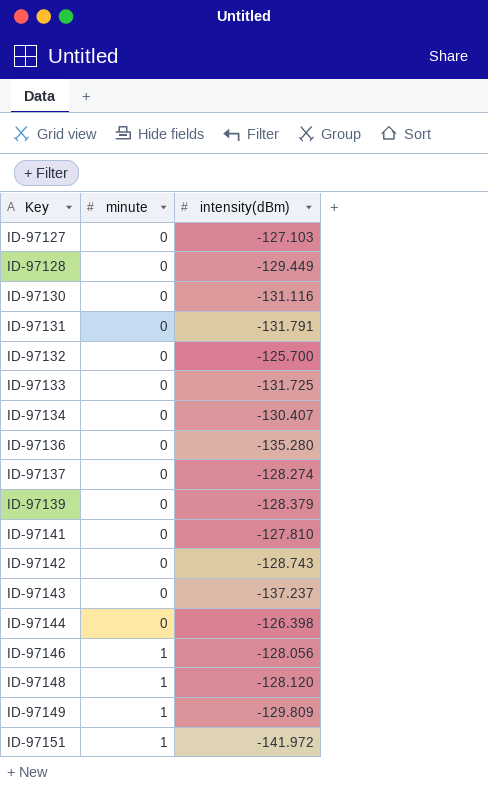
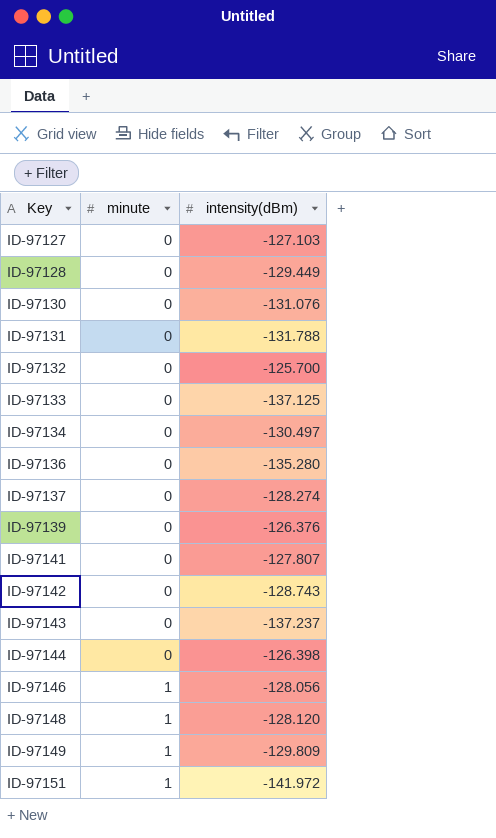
ID-97130 | intensity(dBm): -131.116 -> -131.076
ID-97131 | intensity(dBm): -131.791 -> -131.788
ID-97133 | intensity(dBm): -131.725 -> -137.125
ID-97134 | intensity(dBm): -130.407 -> -130.497
ID-97139 | intensity(dBm): -128.379 -> -126.376
ID-97141 | intensity(dBm): -127.810 -> -127.807

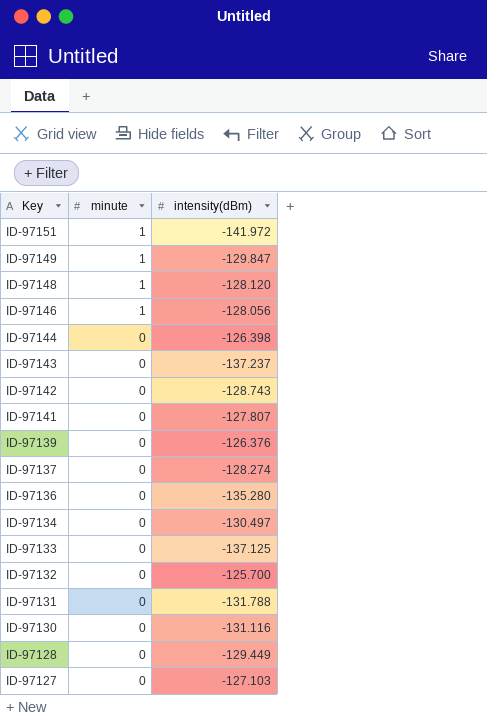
row order: Key ascending -> Key descending
ID-97149 | intensity(dBm): -129.809 -> -129.847
ID-97130 | intensity(dBm): -131.076 -> -131.116

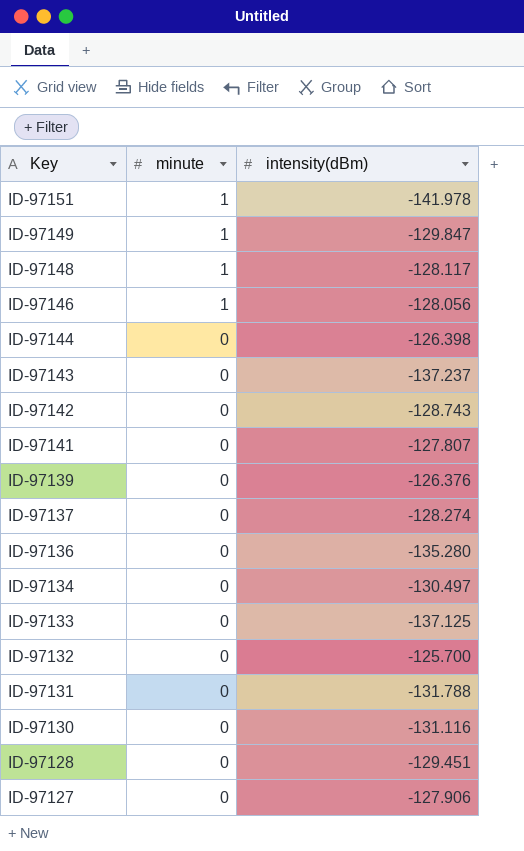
ID-97151 | intensity(dBm): -141.972 -> -141.978
ID-97148 | intensity(dBm): -128.120 -> -128.117
ID-97128 | intensity(dBm): -129.449 -> -129.451
ID-97127 | intensity(dBm): -127.103 -> -127.906

